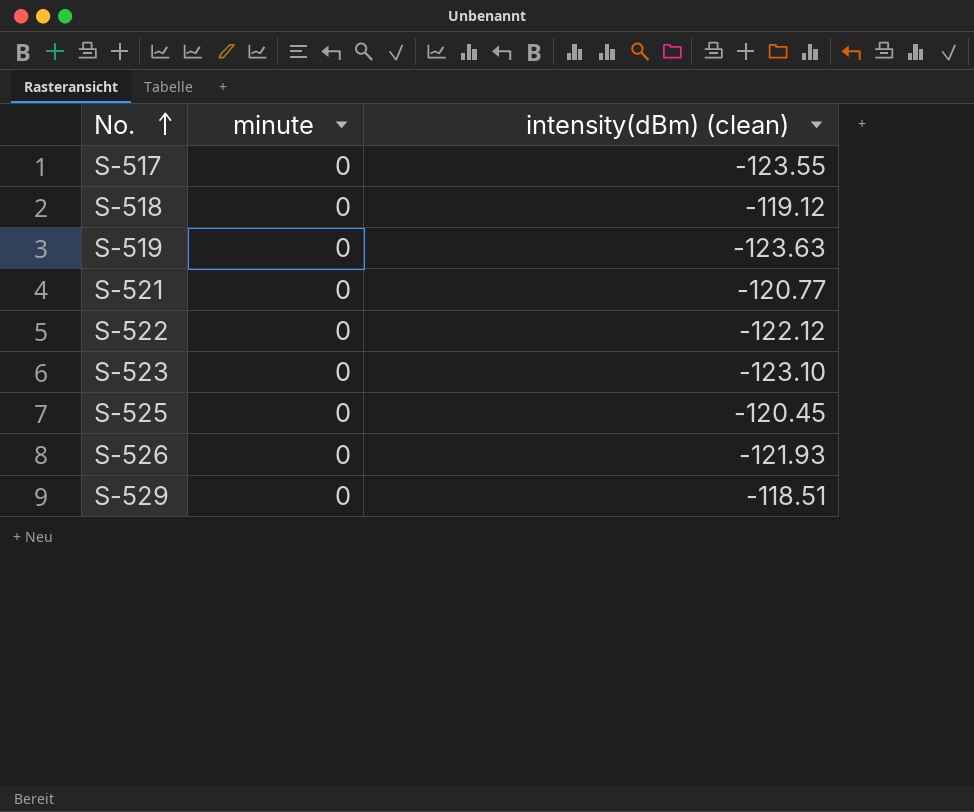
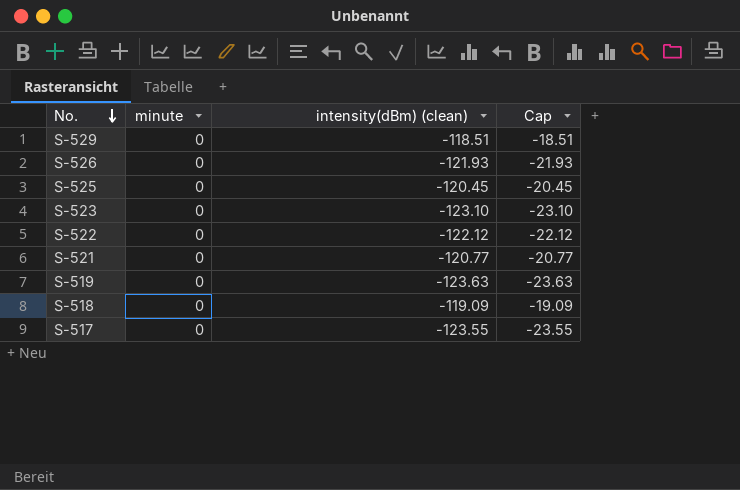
row order: No. ascending -> No. descending
column Cap | formula: none -> [intensity(dBm) (clean)] + 100
S-518 | intensity(dBm) (clean): -119.12 -> -119.09

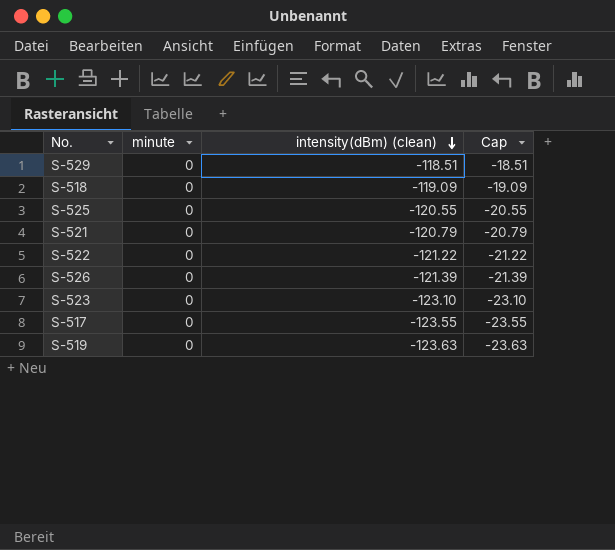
row order: No. descending -> intensity(dBm) (clean) descending
S-525 | intensity(dBm) (clean): -120.45 -> -120.55
S-525 | Cap: -20.45 -> -20.55
S-521 | intensity(dBm) (clean): -120.77 -> -120.79
S-521 | Cap: -20.77 -> -20.79
S-522 | intensity(dBm) (clean): -122.12 -> -121.22
S-522 | Cap: -22.12 -> -21.22
S-526 | intensity(dBm) (clean): -121.93 -> -121.39
S-526 | Cap: -21.93 -> -21.39

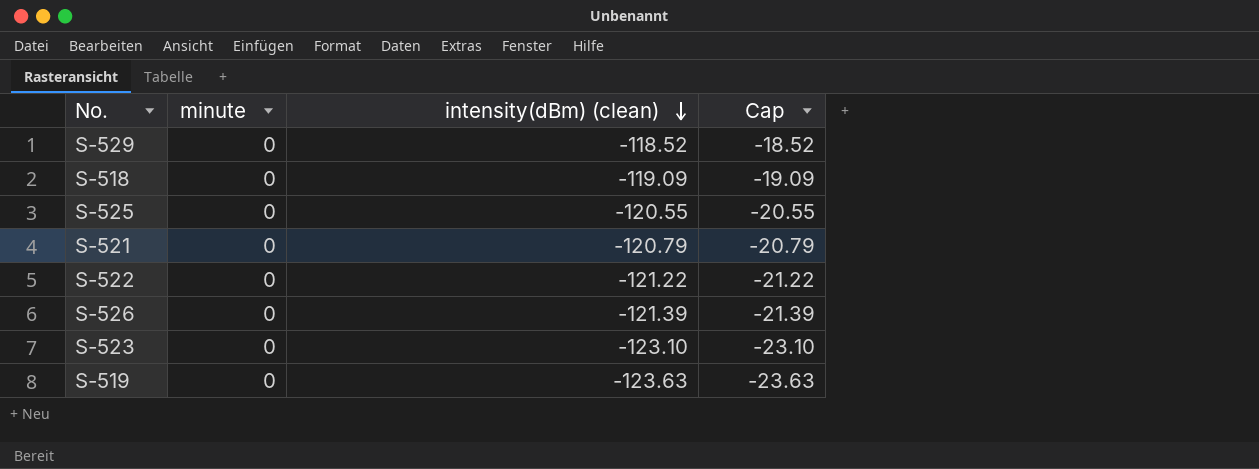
row S-517: 0 | -123.55 | -23.55 -> none
S-529 | intensity(dBm) (clean): -118.51 -> -118.52
S-529 | Cap: -18.51 -> -18.52

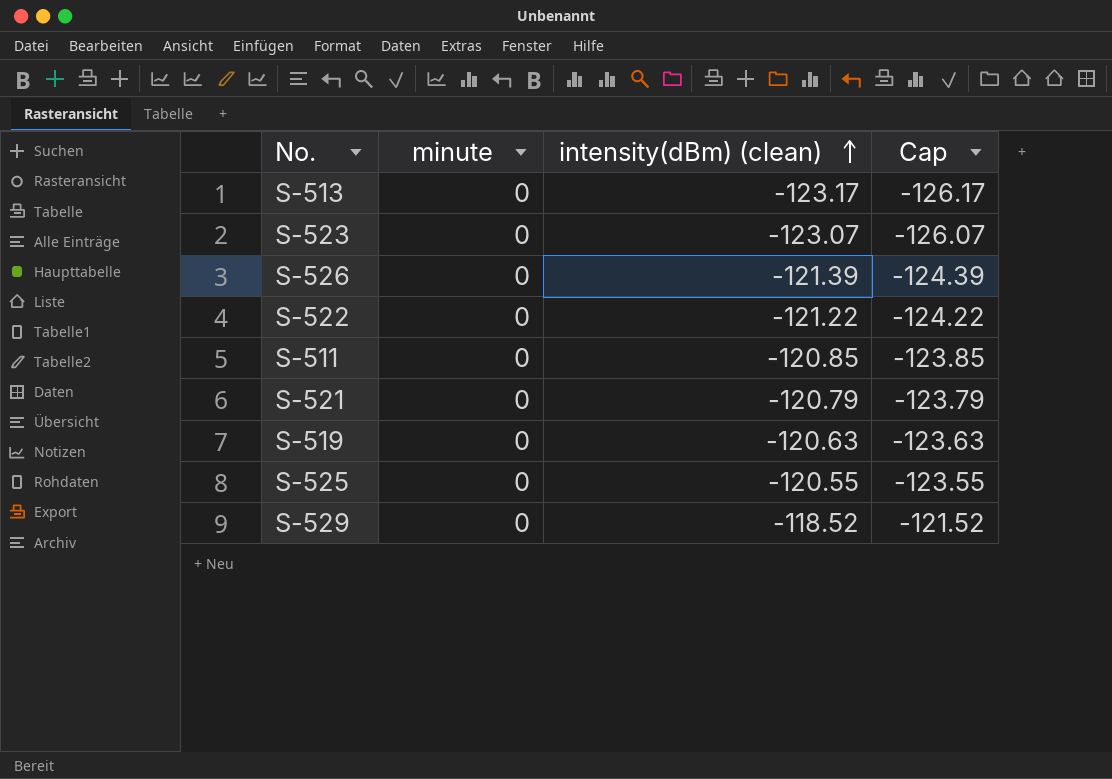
row order: intensity(dBm) (clean) descending -> intensity(dBm) (clean) ascending
column Cap | formula: [intensity(dBm) (clean)] + 100 -> [intensity(dBm) (clean)] - 3
row S-518: 0 | -119.09 | -19.09 -> none
row S-513: none -> 0 | -123.17 | -126.17
S-523 | intensity(dBm) (clean): -123.10 -> -123.07
row S-511: none -> 0 | -120.85 | -123.85
S-519 | intensity(dBm) (clean): -123.63 -> -120.63

